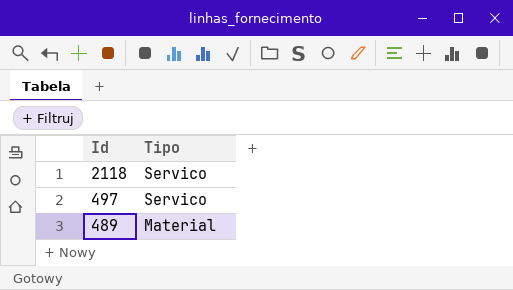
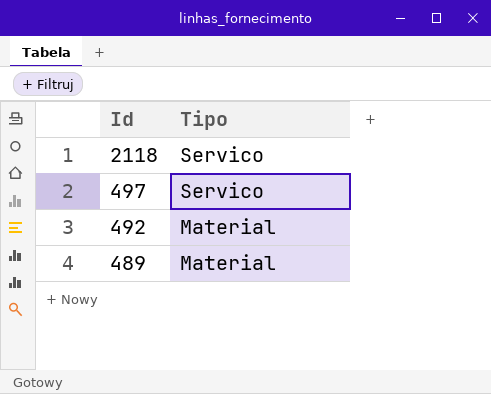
row 492: none -> Material

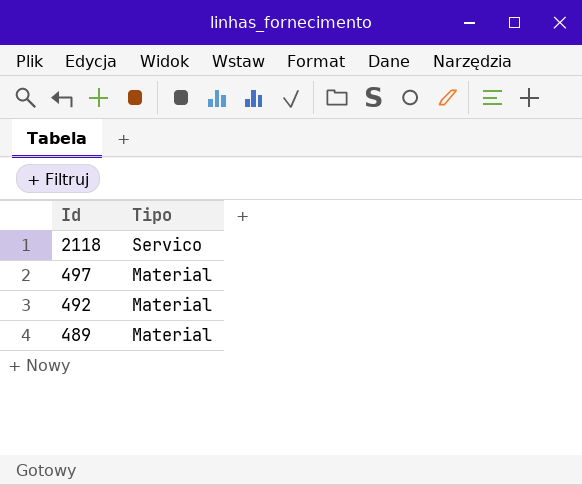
497 | Tipo: Servico -> Material

